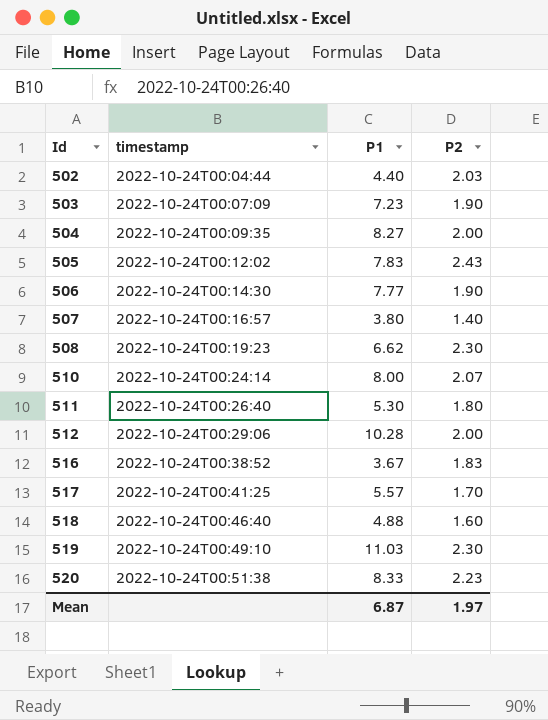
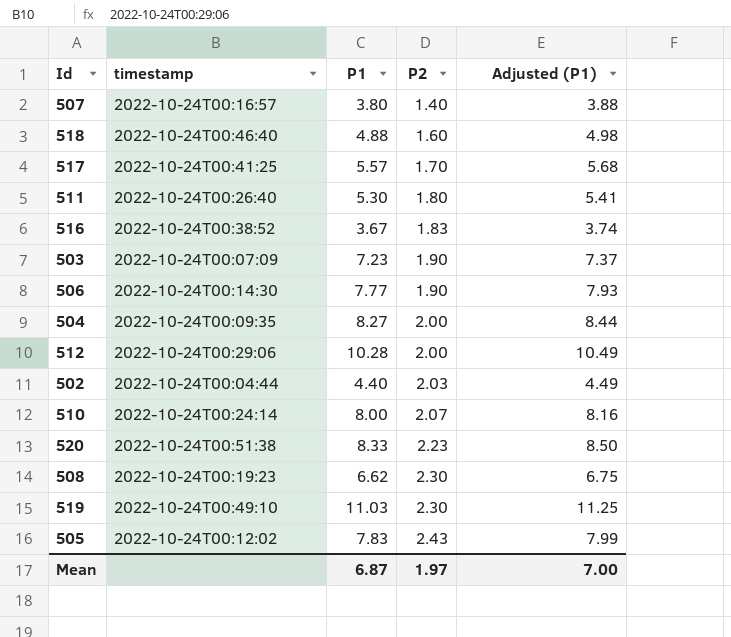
row order: Id ascending -> P2 ascending
column Adjusted (P1) | formula: none -> [P1] * 1.02

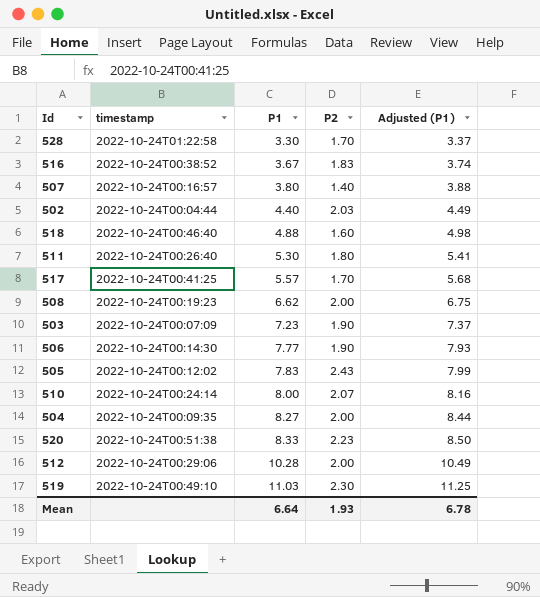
row order: P2 ascending -> P1 ascending
row 528: none -> 2022-10-24T01:22:58 | 3.30 | 1.70 | 3.37
508 | P2: 2.30 -> 2.00
Mean | P1: 6.87 -> 6.64
Mean | P2: 1.97 -> 1.93
Mean | Adjusted (P1): 7.00 -> 6.78

